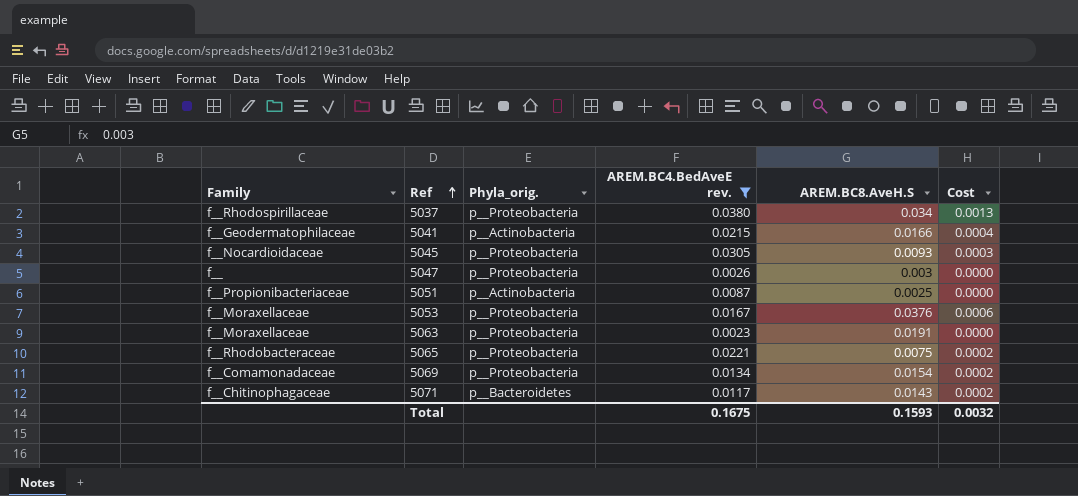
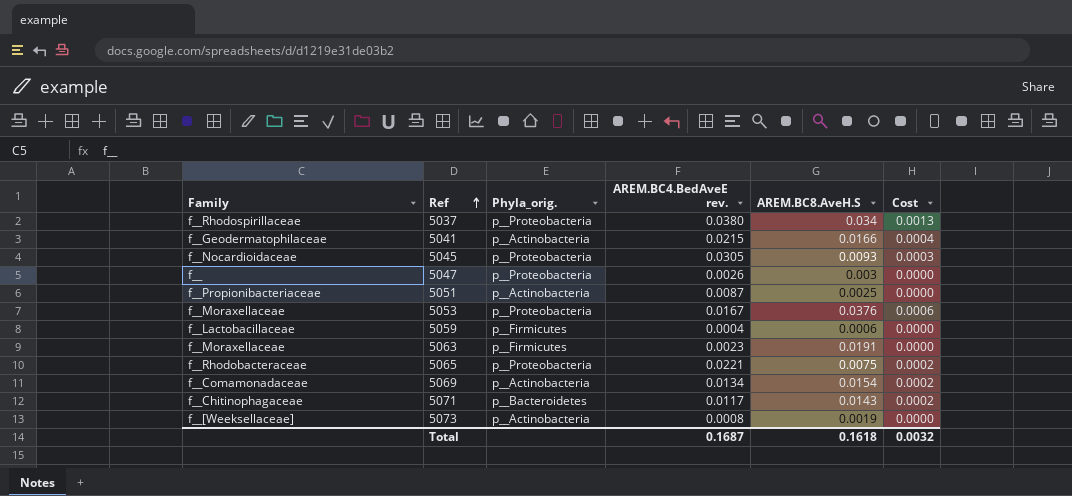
filter: AREM.BC4.BedAveE rev. >= 0.0023 -> none
5063 | Phyla_orig.: p__Proteobacteria -> p__Firmicutes
5069 | Phyla_orig.: p__Proteobacteria -> p__Actinobacteria
Total | AREM.BC4.BedAveE rev.: 0.1675 -> 0.1687
Total | AREM.BC8.AveH.S: 0.1593 -> 0.1618

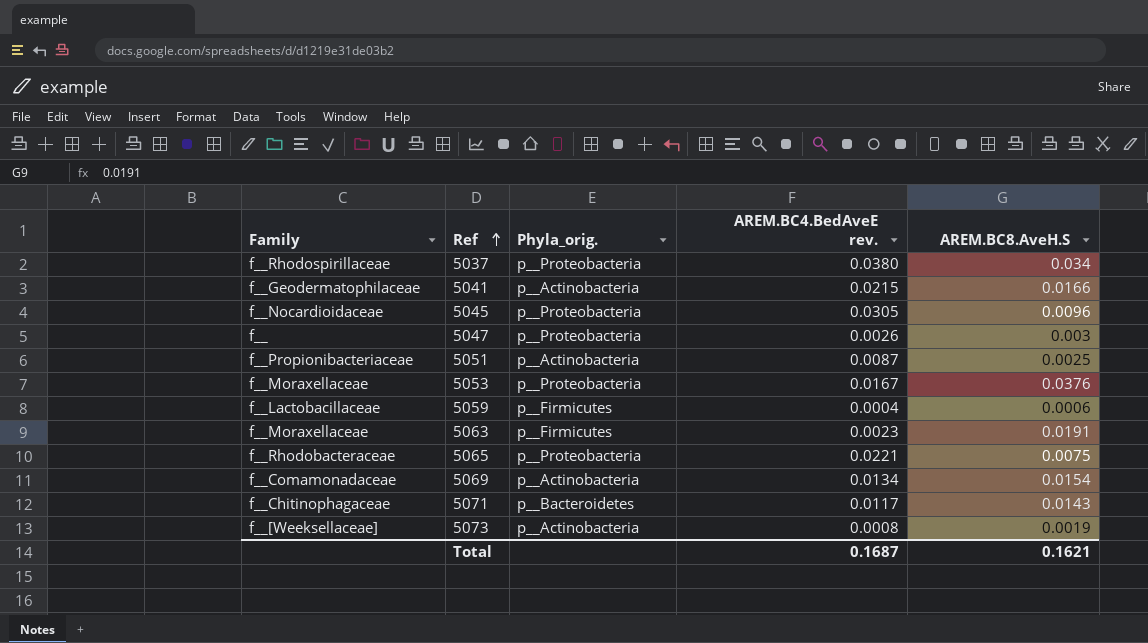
column Cost | formula: [AREM.BC4.BedAveE rev.] * [AREM.BC8.AveH.S] -> none
5045 | AREM.BC8.AveH.S: 0.0093 -> 0.0096
Total | AREM.BC8.AveH.S: 0.1618 -> 0.1621

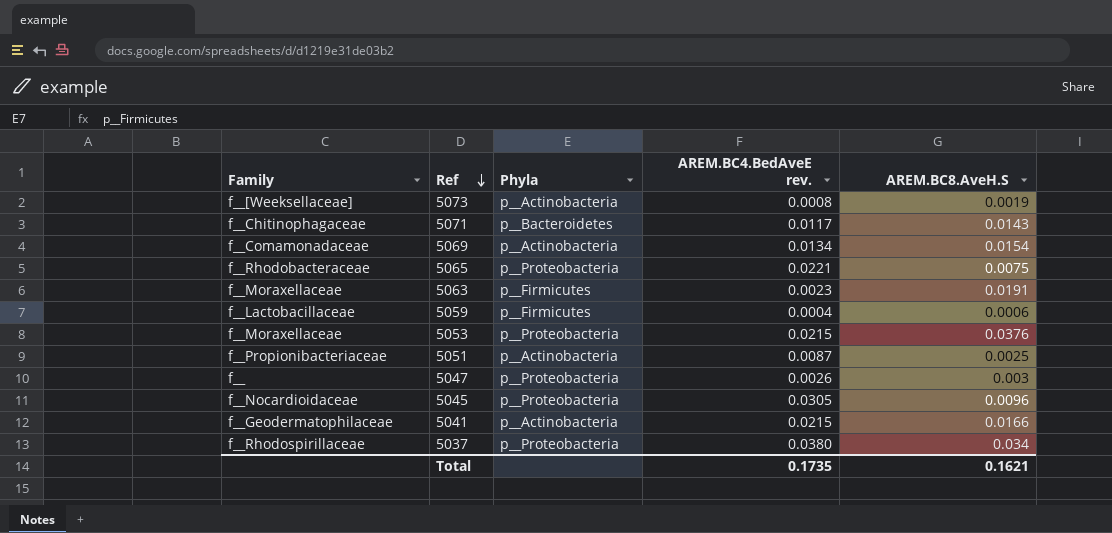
row order: Ref ascending -> Ref descending
column name: Phyla_orig. -> Phyla
5053 | AREM.BC4.BedAveE rev.: 0.0167 -> 0.0215
Total | AREM.BC4.BedAveE rev.: 0.1687 -> 0.1735

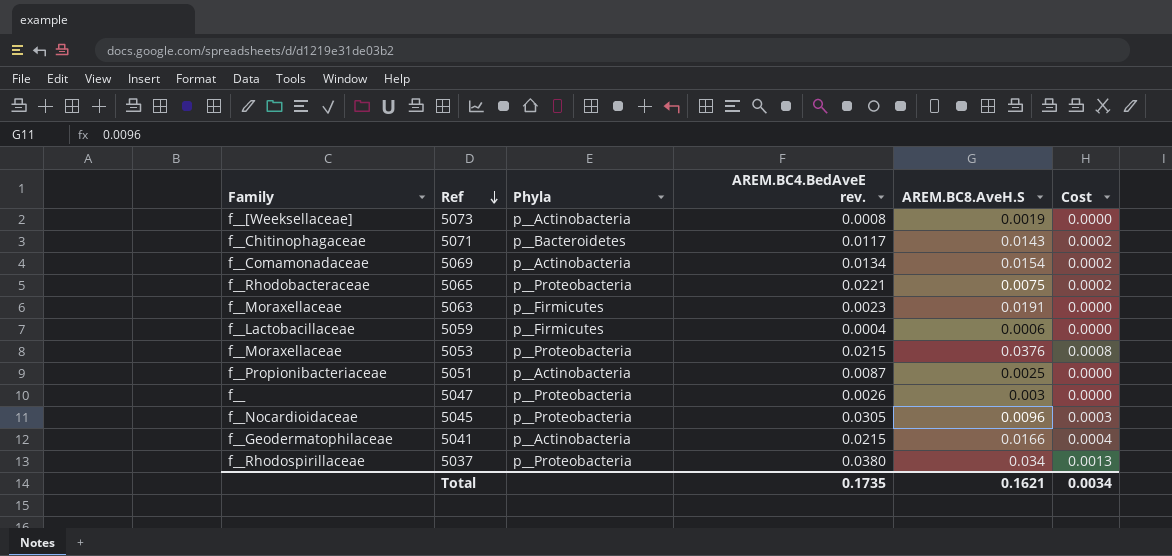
column Cost | formula: none -> [AREM.BC4.BedAveE rev.] * [AREM.BC8.AveH.S]

